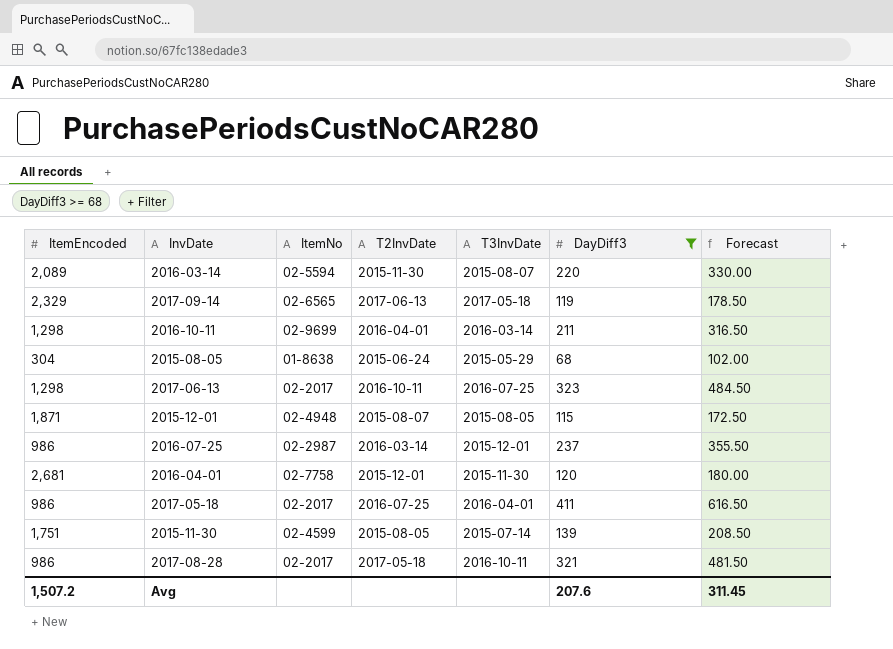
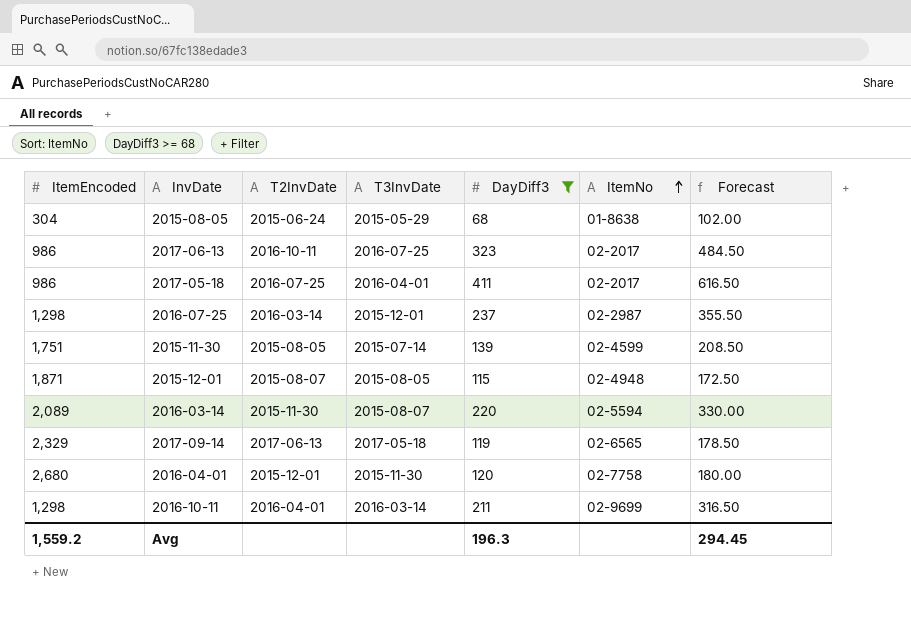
row order: none -> ItemNo ascending
column ItemNo | position: 3 -> 6
row 2017-08-28: 986 | 02-2017 | 2017-05-18 | 2016-10-11 | 321 | 481.50 -> none
2017-06-13 | ItemEncoded: 1,298 -> 986
2016-07-25 | ItemEncoded: 986 -> 1,298
2016-04-01 | ItemEncoded: 2,681 -> 2,680
Avg | ItemEncoded: 1,507.2 -> 1,559.2
Avg | DayDiff3: 207.6 -> 196.3
Avg | Forecast: 311.45 -> 294.45

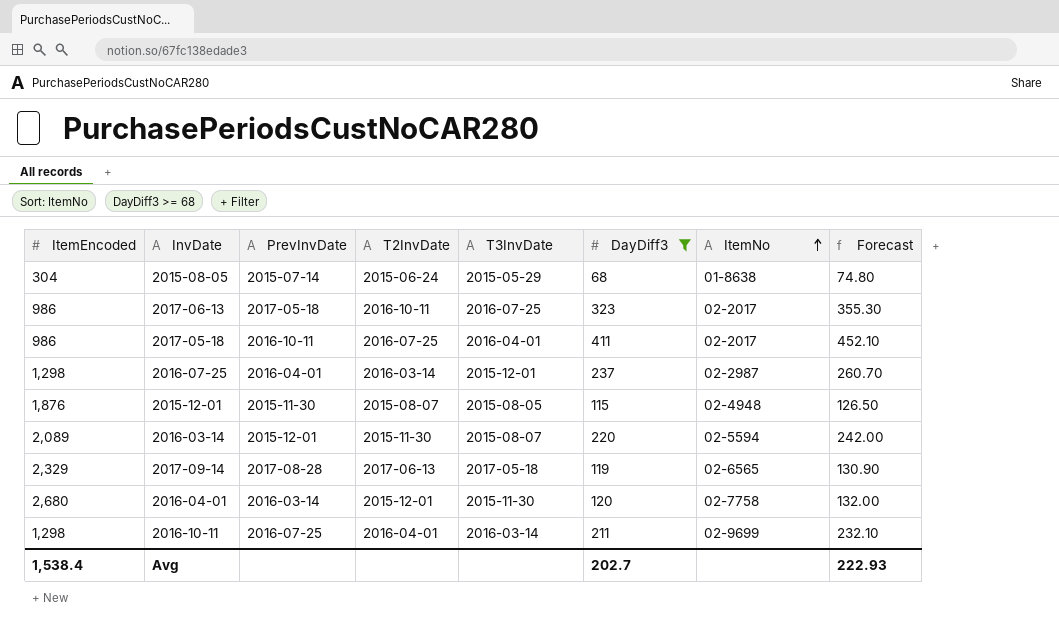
column PrevInvDate | position: none -> 3
column Forecast | formula: [DayDiff3] * 1.5 -> [DayDiff3] * 1.1
row 2015-11-30: 1,751 | 2015-08-05 | 2015-07-14 | 139 | 02-4599 | 208.50 -> none
2015-12-01 | ItemEncoded: 1,871 -> 1,876
Avg | ItemEncoded: 1,559.2 -> 1,538.4
Avg | DayDiff3: 196.3 -> 202.7
Avg | Forecast: 294.45 -> 222.93

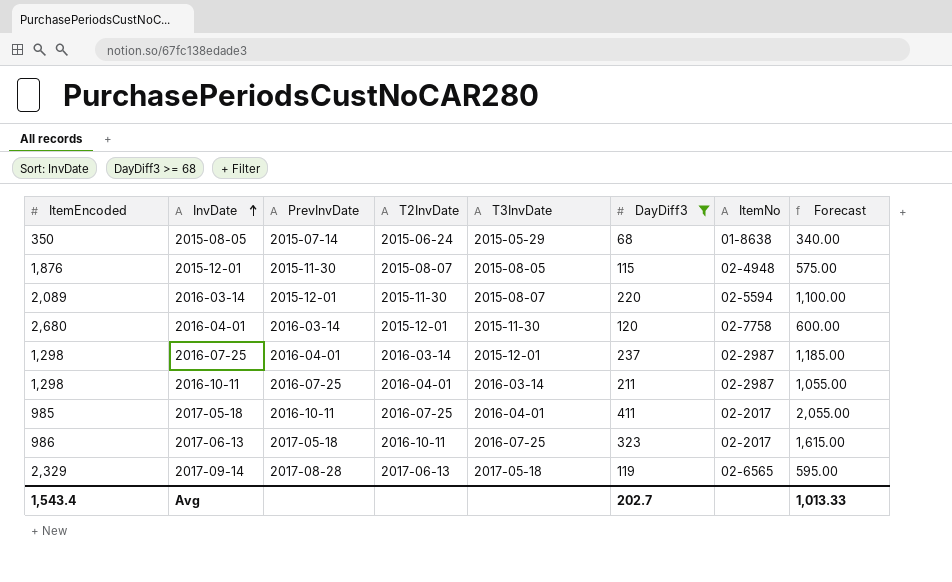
row order: ItemNo ascending -> InvDate ascending
column Forecast | formula: [DayDiff3] * 1.1 -> [DayDiff3] * 5
2015-08-05 | ItemEncoded: 304 -> 350
2016-10-11 | ItemNo: 02-9699 -> 02-2987
2017-05-18 | ItemEncoded: 986 -> 985
Avg | ItemEncoded: 1,538.4 -> 1,543.4
Avg | Forecast: 222.93 -> 1,013.33

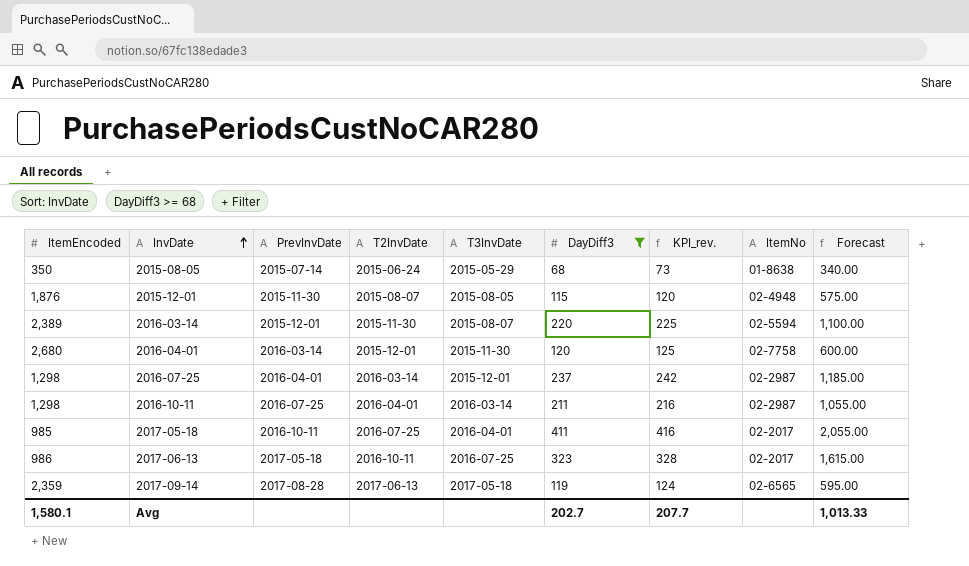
column KPI_rev. | formula: none -> [DayDiff3] + 5
2016-03-14 | ItemEncoded: 2,089 -> 2,389
2017-09-14 | ItemEncoded: 2,329 -> 2,359
Avg | ItemEncoded: 1,543.4 -> 1,580.1

